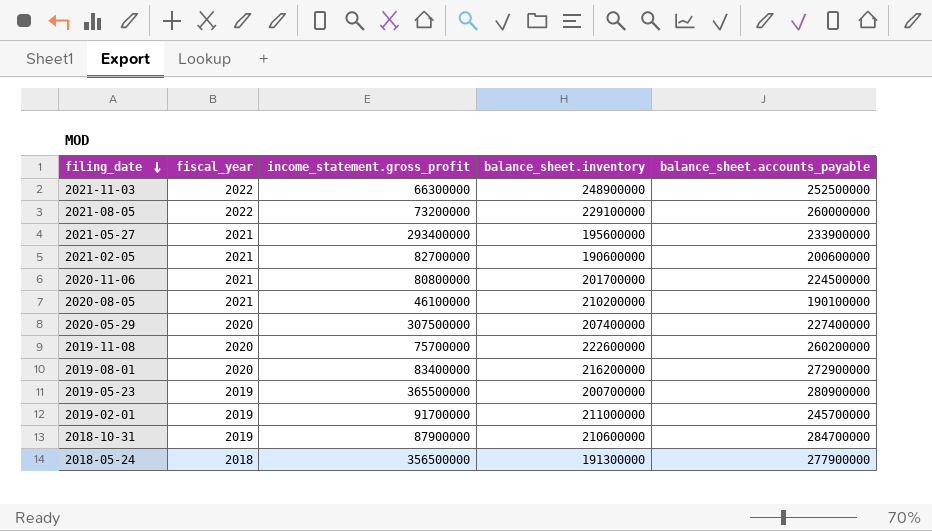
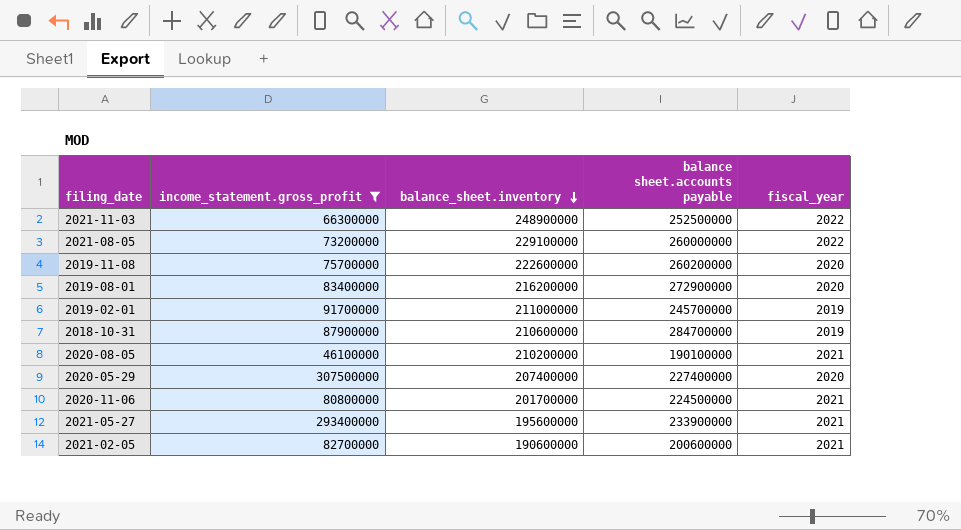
filter: none -> income_statement.gross_profit <= 307500000
row order: filing_date descending -> balance_sheet.inventory descending
column name: balance_sheet.accounts_payable -> balance sheet.accounts payable
column fiscal_year | position: 2 -> 5

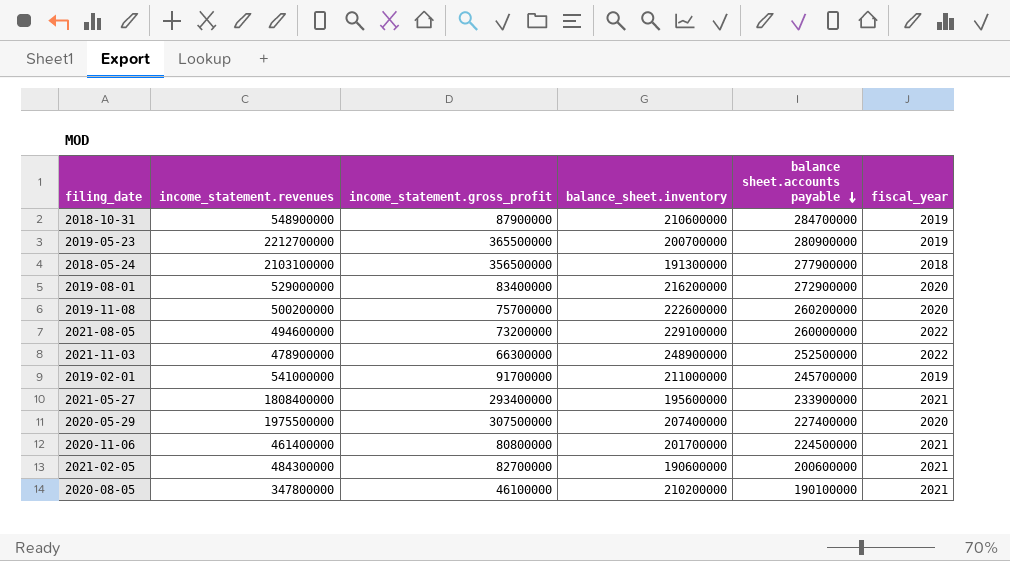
filter: income_statement.gross_profit <= 307500000 -> none
row order: balance_sheet.inventory descending -> balance sheet.accounts payable descending
column income_statement.revenues | position: none -> 2

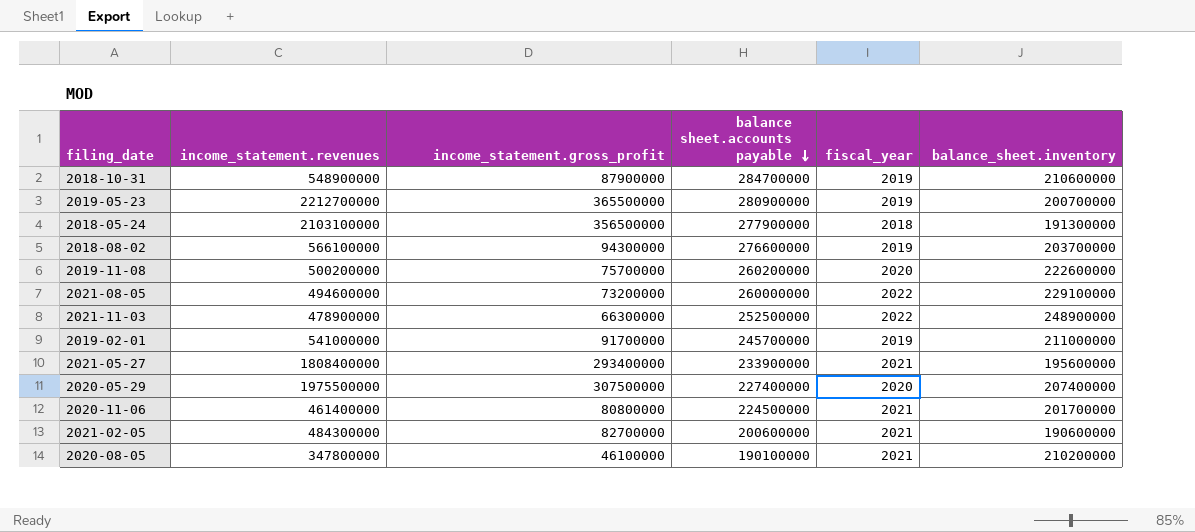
column balance_sheet.inventory | position: 4 -> 6
row 2019-08-01: 529000000 | 83400000 | 216200000 | 272900000 | 2020 -> none
row 2018-08-02: none -> 566100000 | 94300000 | 276600000 | 2019 | 203700000

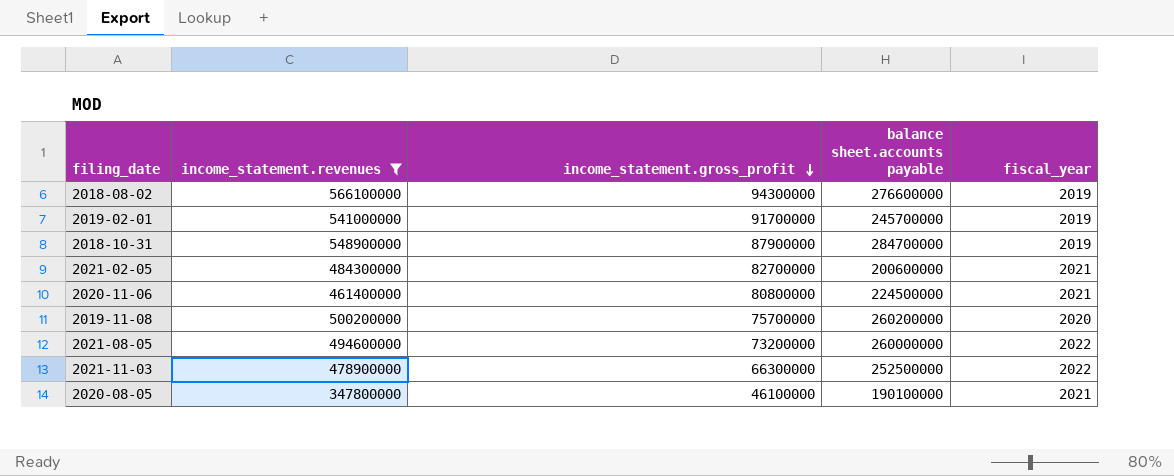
filter: none -> income_statement.revenues <= 566100000
row order: balance sheet.accounts payable descending -> income_statement.gross_profit descending
column balance_sheet.inventory | position: 6 -> none

